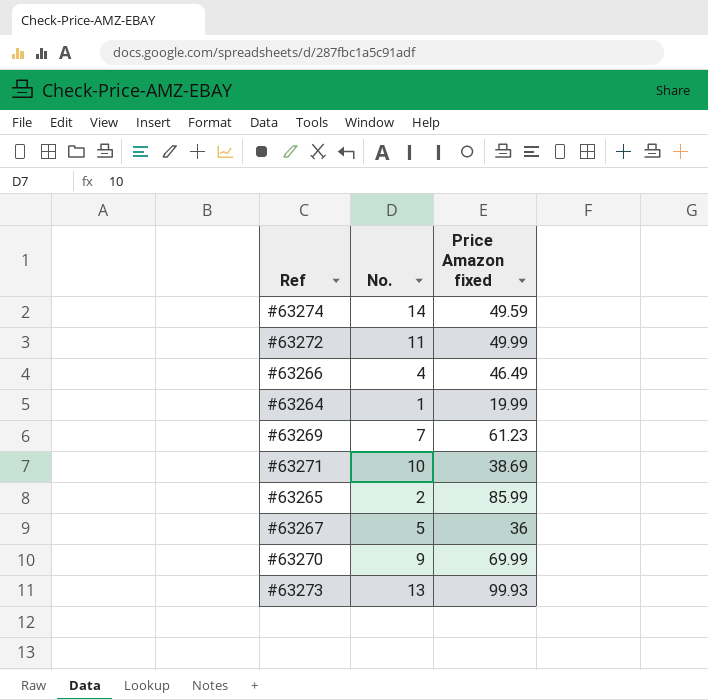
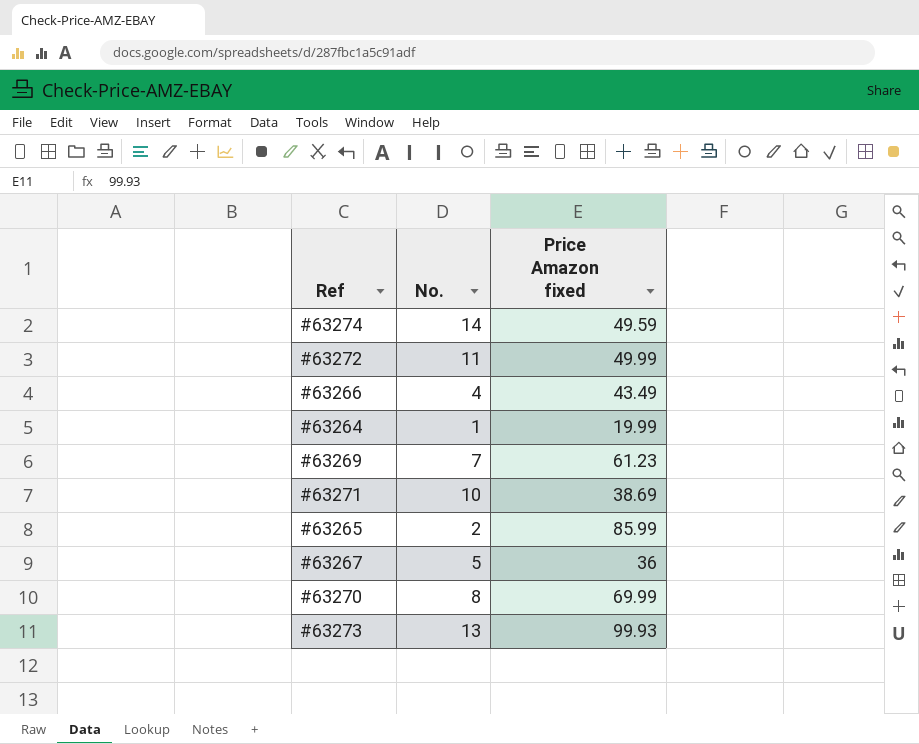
#63266 | Price Amazon fixed: 46.49 -> 43.49
#63270 | No.: 9 -> 8

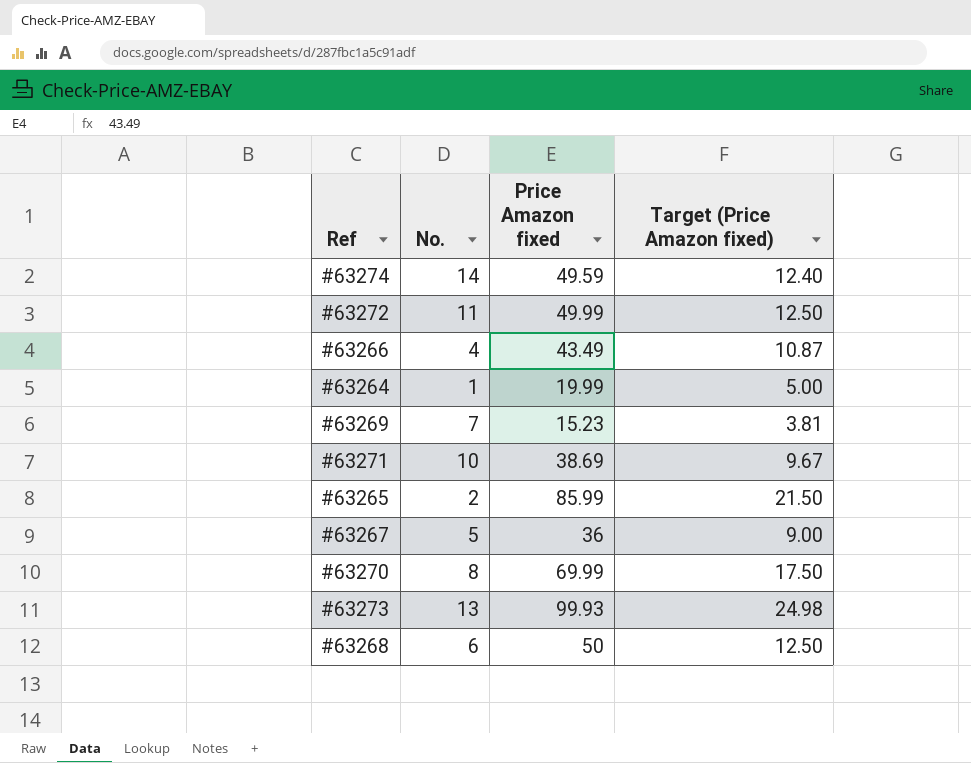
column Target (Price Amazon fixed) | formula: none -> [Price Amazon fixed] * 0.25
#63269 | Price Amazon fixed: 61.23 -> 15.23
row #63268: none -> 6 | 50 | 12.50

